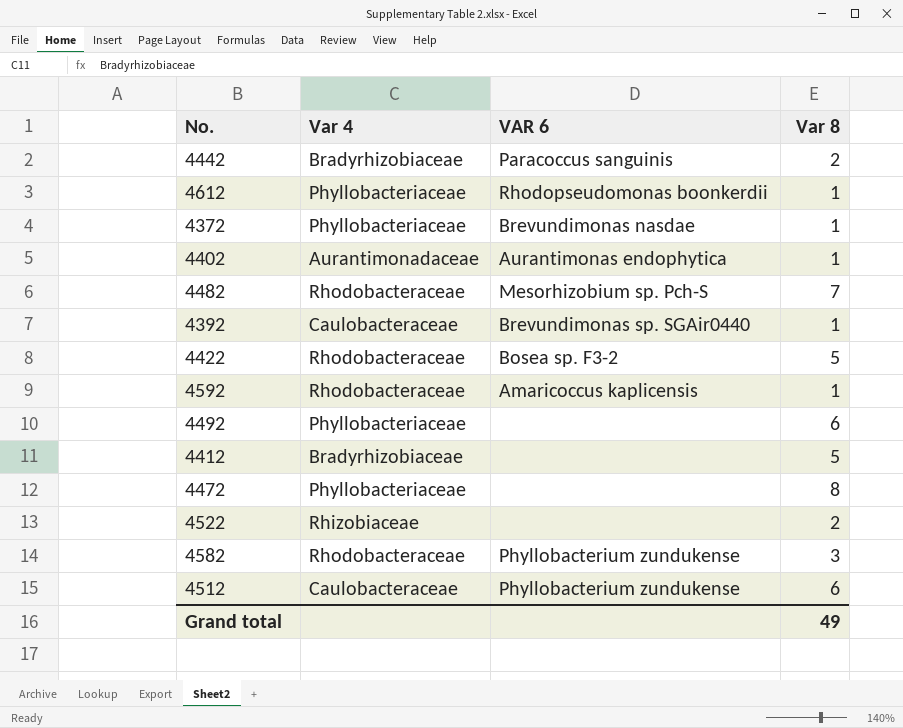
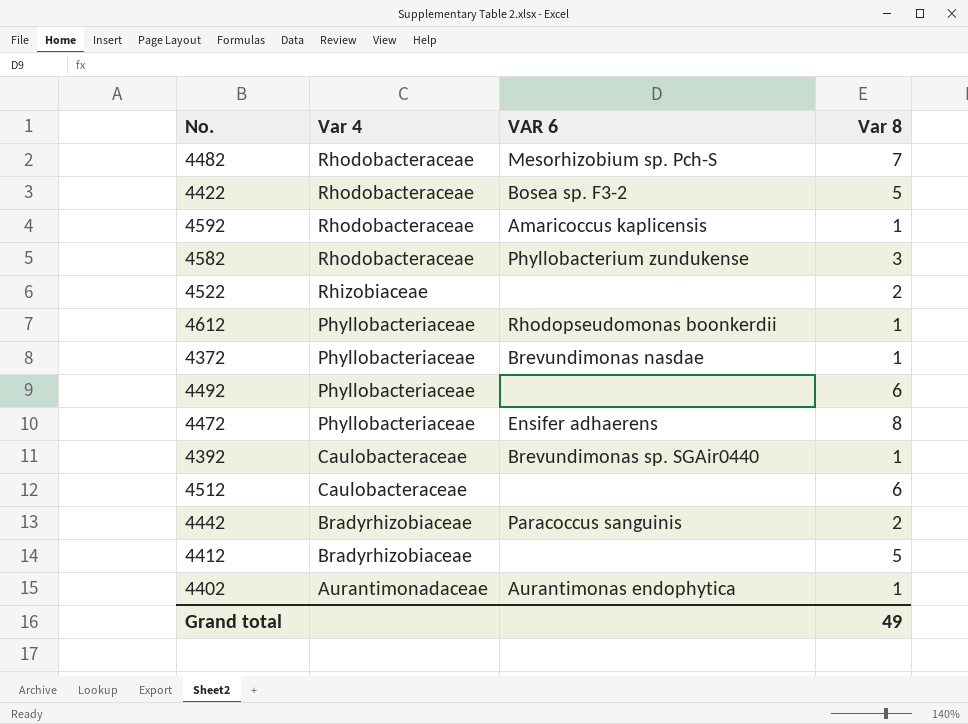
row order: none -> Var 4 descending
4472 | VAR 6: none -> Ensifer adhaerens
4512 | VAR 6: Phyllobacterium zundukense -> none

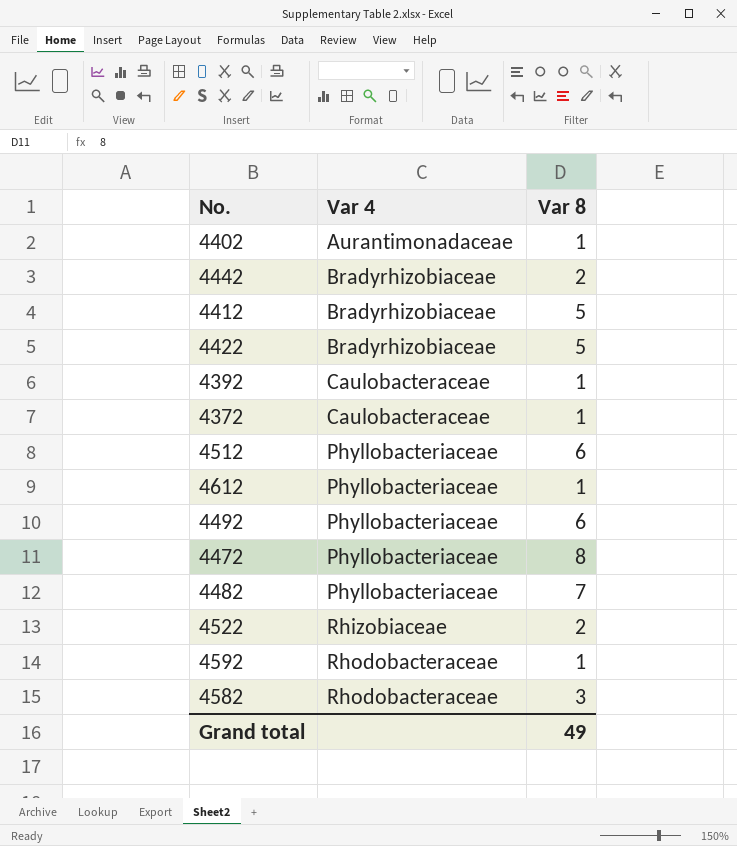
row order: Var 4 descending -> Var 4 ascending
column VAR 6 | position: 3 -> none
4422 | Var 4: Rhodobacteraceae -> Bradyrhizobiaceae
4372 | Var 4: Phyllobacteriaceae -> Caulobacteraceae
4512 | Var 4: Caulobacteraceae -> Phyllobacteriaceae
4482 | Var 4: Rhodobacteraceae -> Phyllobacteriaceae

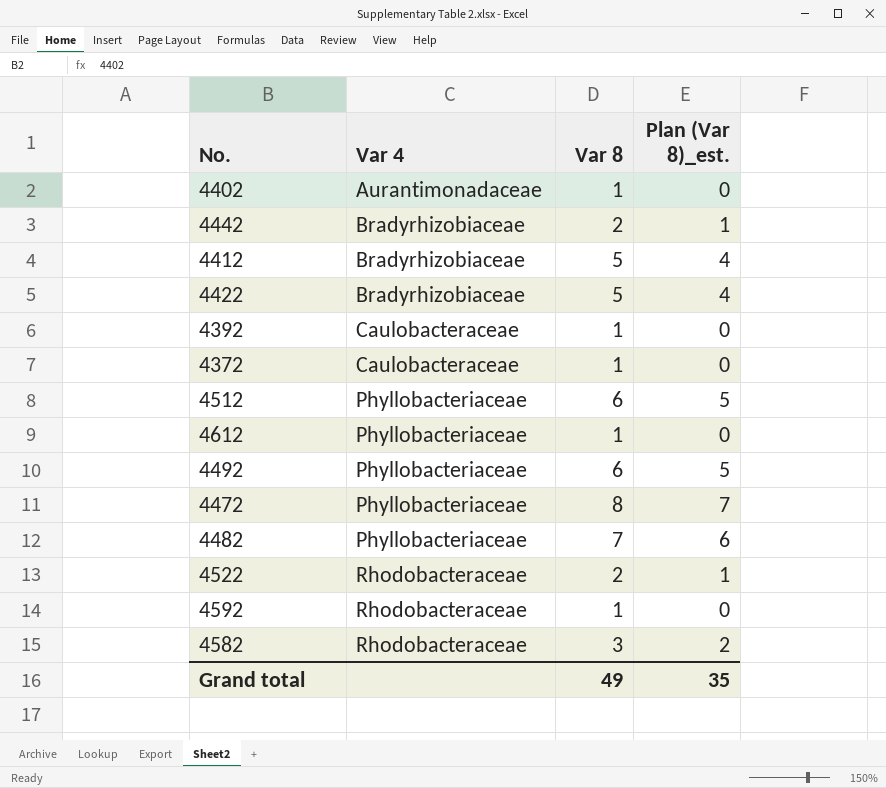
column Plan (Var 8)_est. | formula: none -> [Var 8] - 1
4522 | Var 4: Rhizobiaceae -> Rhodobacteraceae

